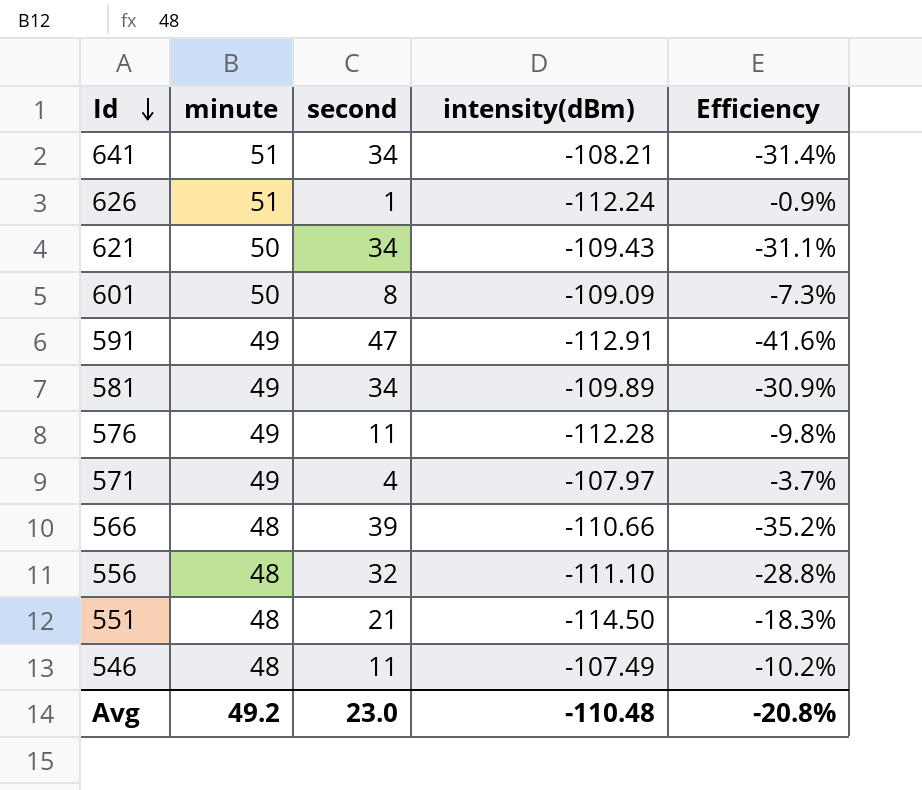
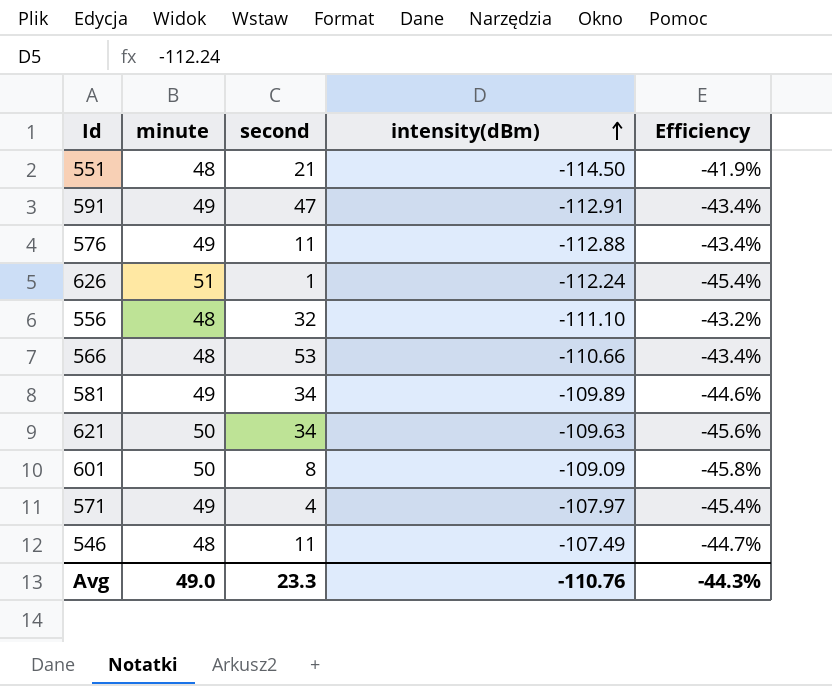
row order: Id descending -> intensity(dBm) ascending
column Efficiency | formula: [second] / [intensity(dBm)] -> [minute] / [intensity(dBm)]
row 641: 51 | 34 | -108.21 | -31.4% -> none
576 | intensity(dBm): -112.28 -> -112.88
566 | second: 39 -> 53
621 | intensity(dBm): -109.43 -> -109.63
Avg | minute: 49.2 -> 49.0
Avg | second: 23.0 -> 23.3
Avg | intensity(dBm): -110.48 -> -110.76
Avg | Efficiency: -20.8% -> -44.3%

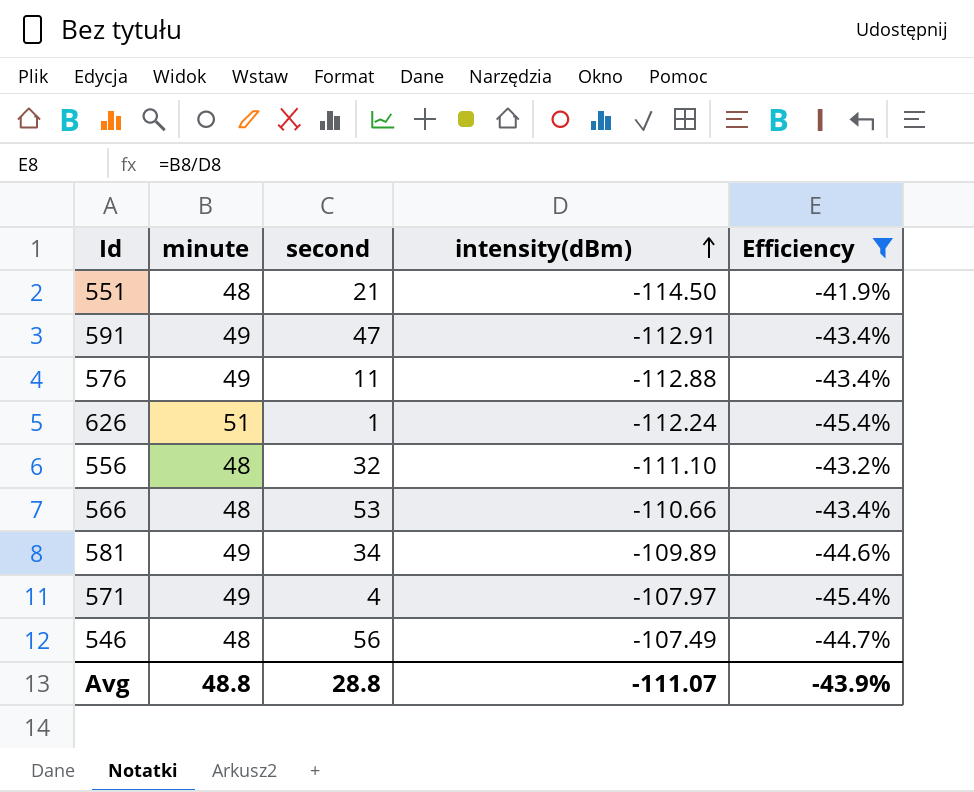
filter: none -> Efficiency >= -45.4%
546 | second: 11 -> 56
Avg | minute: 49.0 -> 48.8
Avg | second: 23.3 -> 28.8
Avg | intensity(dBm): -110.76 -> -111.07
Avg | Efficiency: -44.3% -> -43.9%

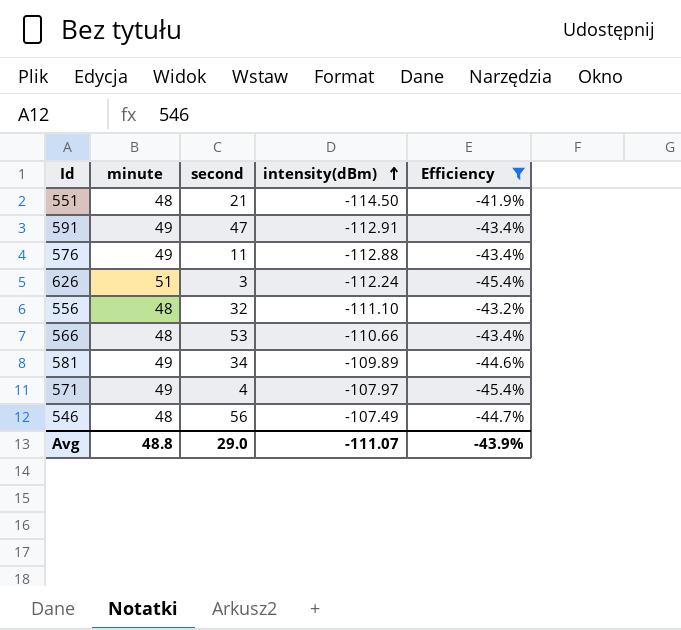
626 | second: 1 -> 3
Avg | second: 28.8 -> 29.0

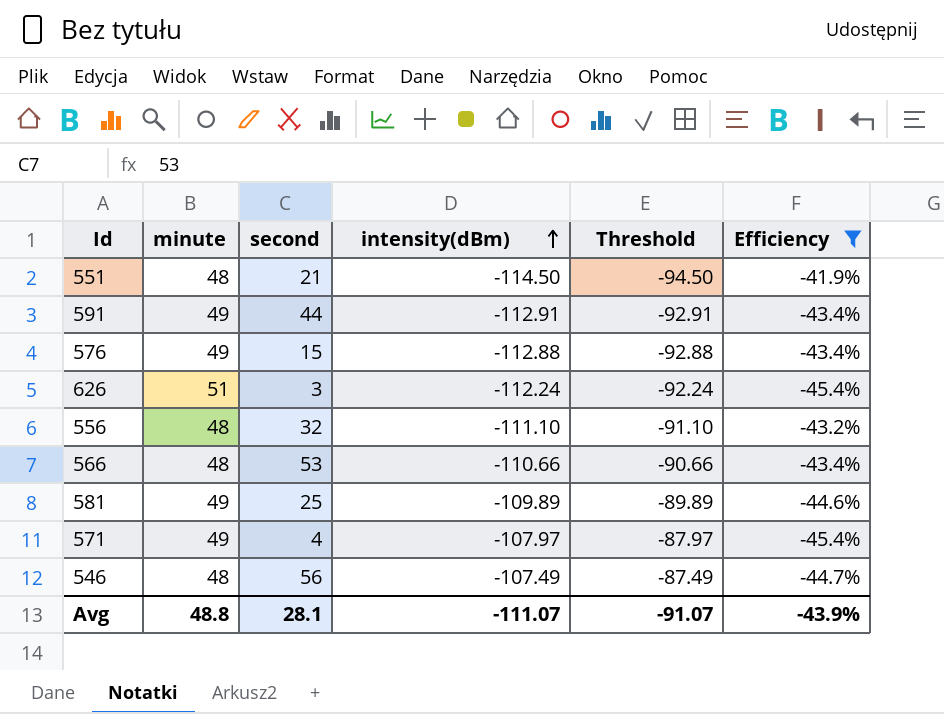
column Threshold | formula: none -> [intensity(dBm)] + 20
591 | second: 47 -> 44
576 | second: 11 -> 15
581 | second: 34 -> 25
Avg | second: 29.0 -> 28.1

